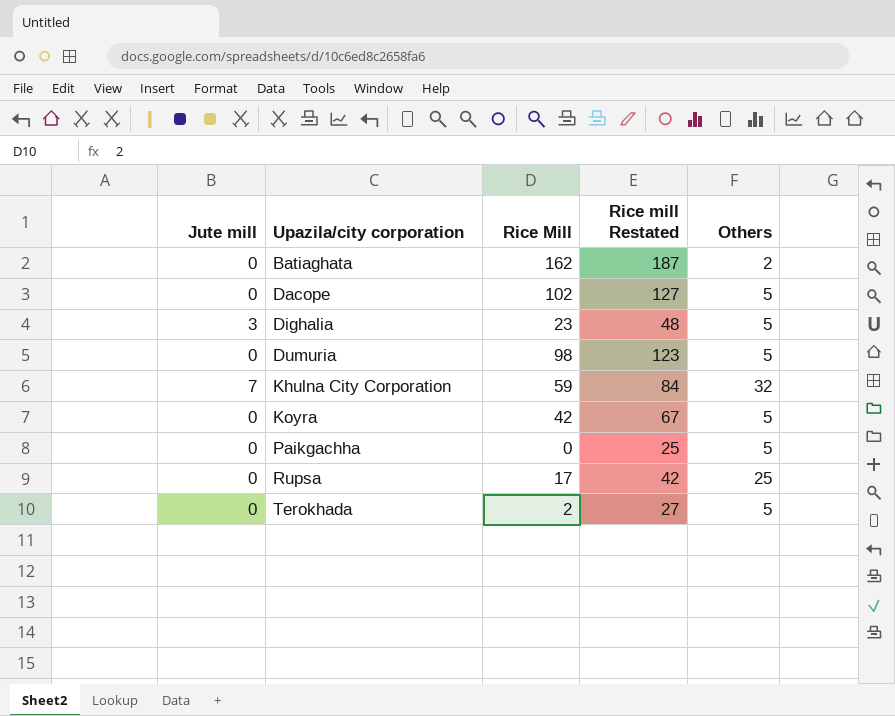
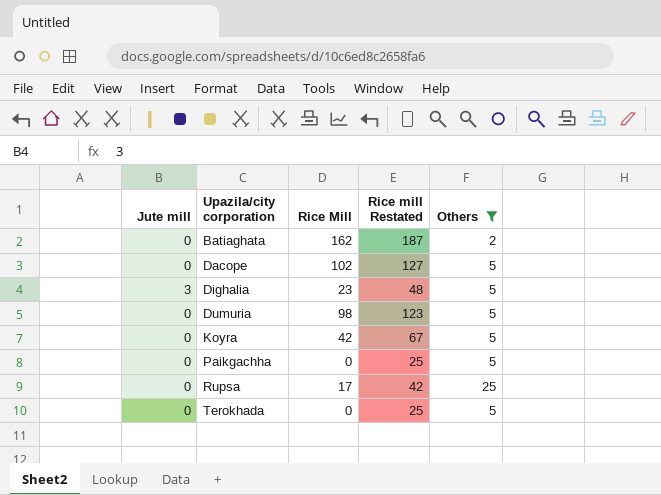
filter: none -> Others != 32
Terokhada | Rice Mill: 2 -> 0
Terokhada | Rice mill Restated: 27 -> 25

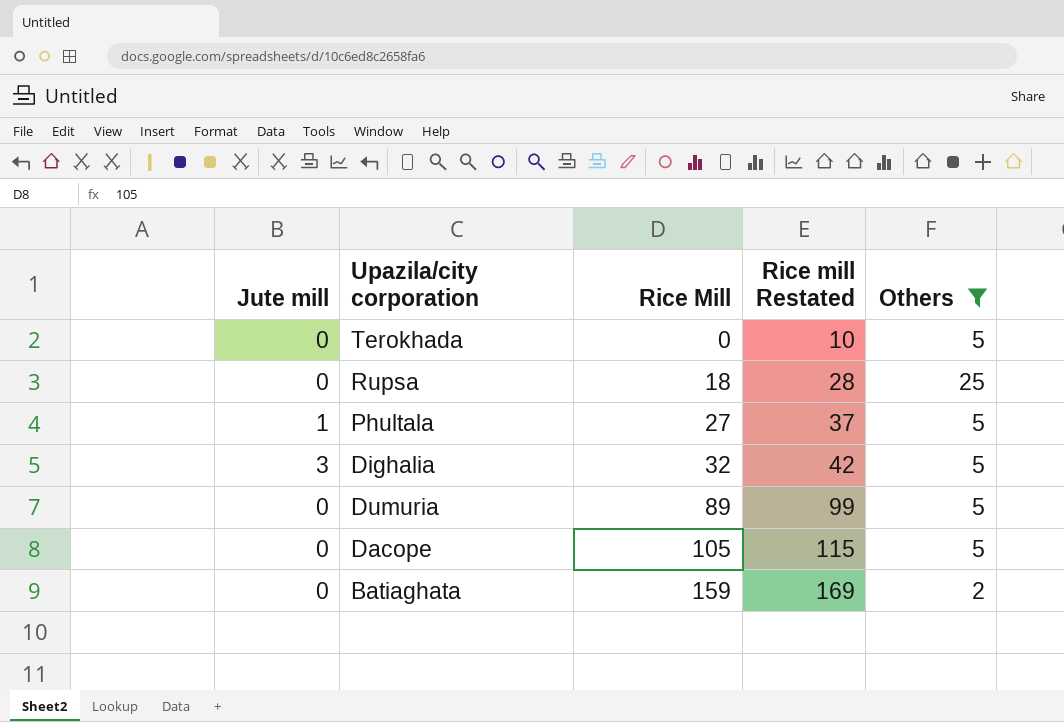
row order: Upazila/city corporation ascending -> Rice Mill ascending
column Rice mill Restated | formula: [Rice Mill] + 25 -> [Rice Mill] + 10
row Koyra: 0 | 42 | 67 | 5 -> none
row Paikgachha: 0 | 0 | 25 | 5 -> none
Rupsa | Rice Mill: 17 -> 18
row Phultala: none -> 1 | 27 | 37 | 5
Dighalia | Rice Mill: 23 -> 32
Dumuria | Rice Mill: 98 -> 89
Dacope | Rice Mill: 102 -> 105
Batiaghata | Rice Mill: 162 -> 159

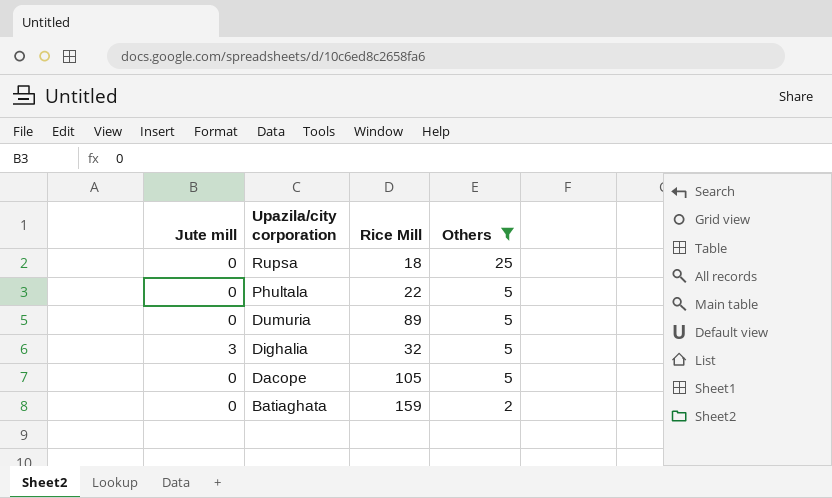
row order: Rice Mill ascending -> Upazila/city corporation descending
column Rice mill Restated | formula: [Rice Mill] + 10 -> none
row Terokhada: 0 | 0 | 10 | 5 -> none
Phultala | Jute mill: 1 -> 0
Phultala | Rice Mill: 27 -> 22

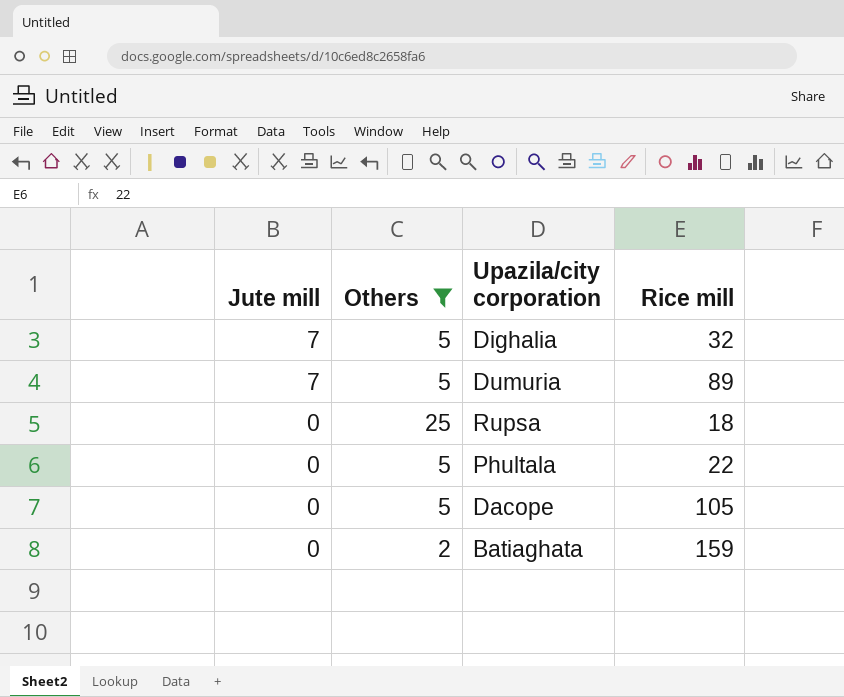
row order: Upazila/city corporation descending -> Jute mill descending
column Others | position: 4 -> 2
column name: Rice Mill -> Rice mill
Dighalia | Jute mill: 3 -> 7
Dumuria | Jute mill: 0 -> 7

